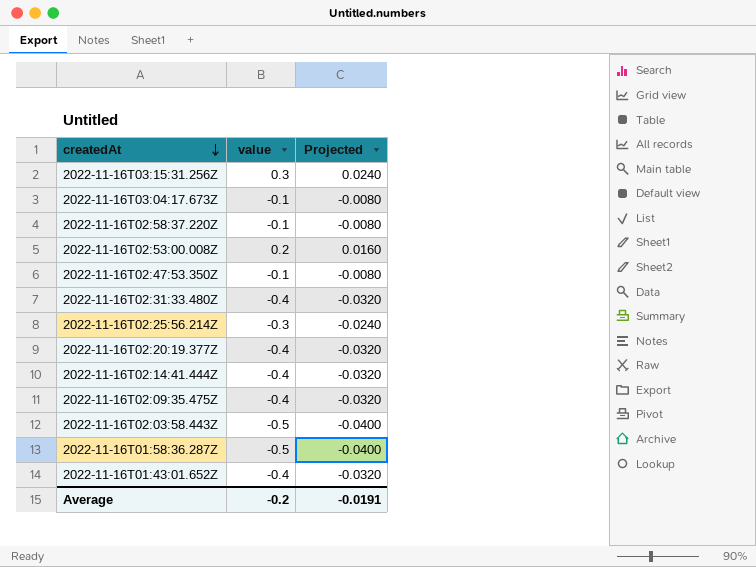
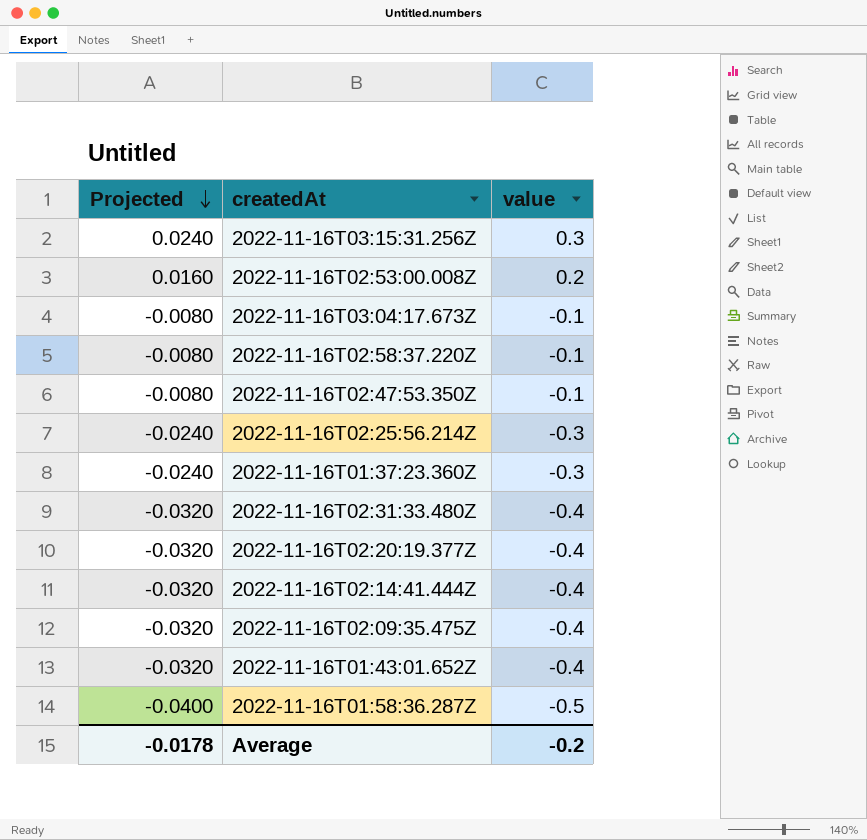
row order: createdAt descending -> Projected descending
column Projected | position: 3 -> 1
row 2022-11-16T02:03:58.443Z: -0.5 | -0.0400 -> none
row 2022-11-16T01:37:23.360Z: none -> -0.0240 | -0.3
Average | Projected: -0.0191 -> -0.0178

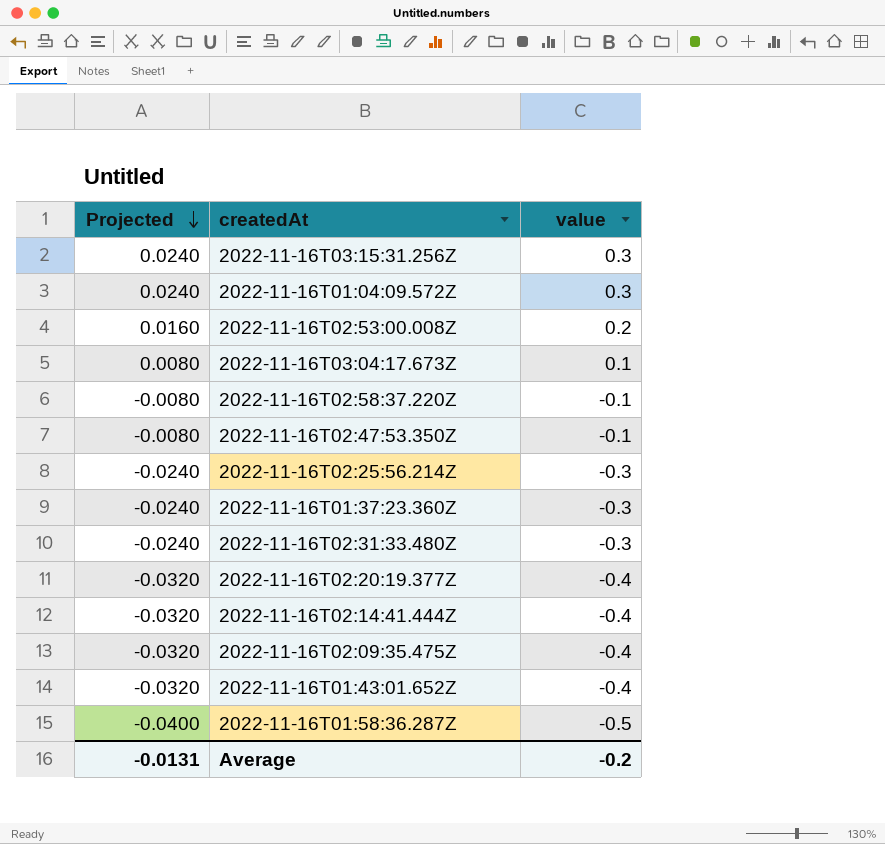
row 2022-11-16T01:04:09.572Z: none -> 0.0240 | 0.3
2022-11-16T03:04:17.673Z | Projected: -0.0080 -> 0.0080
2022-11-16T03:04:17.673Z | value: -0.1 -> 0.1
2022-11-16T02:31:33.480Z | Projected: -0.0320 -> -0.0240
2022-11-16T02:31:33.480Z | value: -0.4 -> -0.3
Average | Projected: -0.0178 -> -0.0131

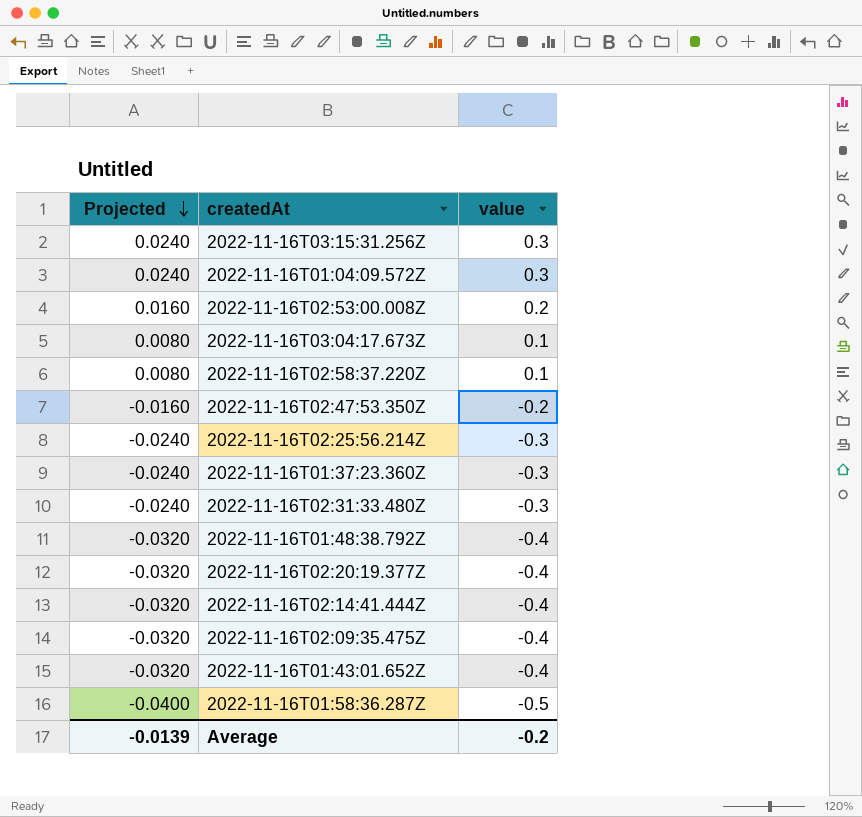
2022-11-16T02:58:37.220Z | Projected: -0.0080 -> 0.0080
2022-11-16T02:58:37.220Z | value: -0.1 -> 0.1
2022-11-16T02:47:53.350Z | Projected: -0.0080 -> -0.0160
2022-11-16T02:47:53.350Z | value: -0.1 -> -0.2
row 2022-11-16T01:48:38.792Z: none -> -0.0320 | -0.4
Average | Projected: -0.0131 -> -0.0139

